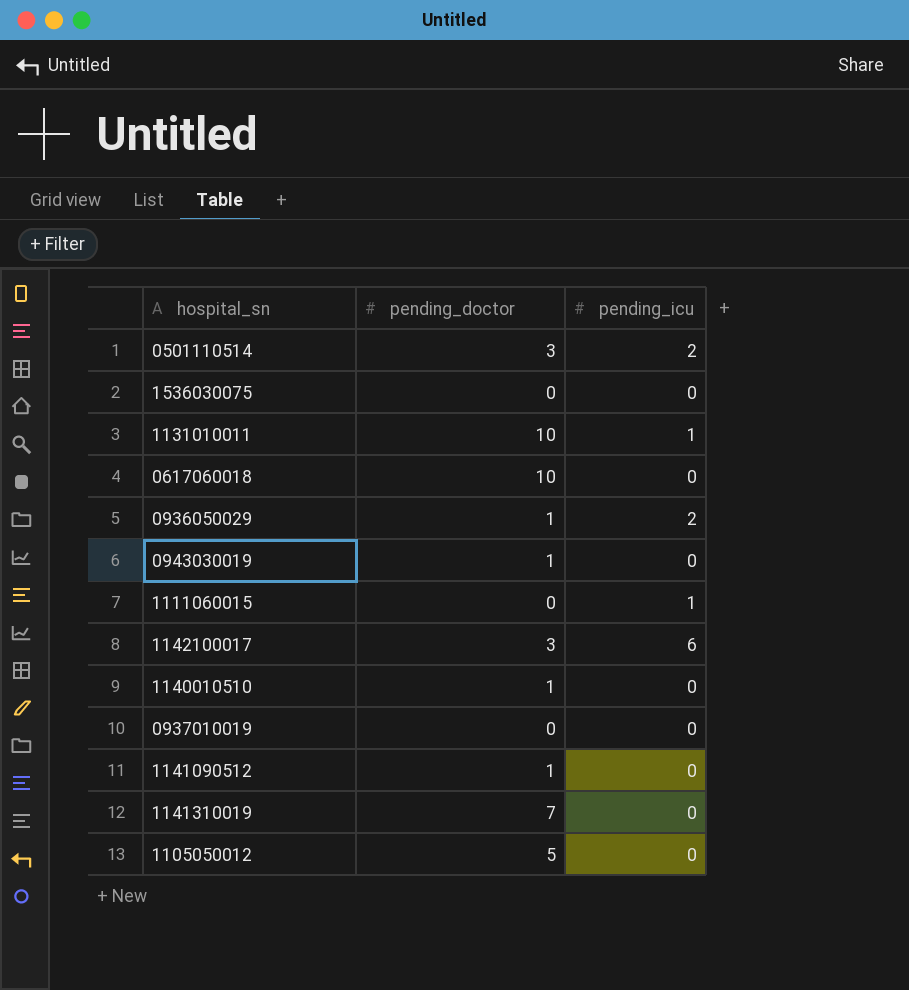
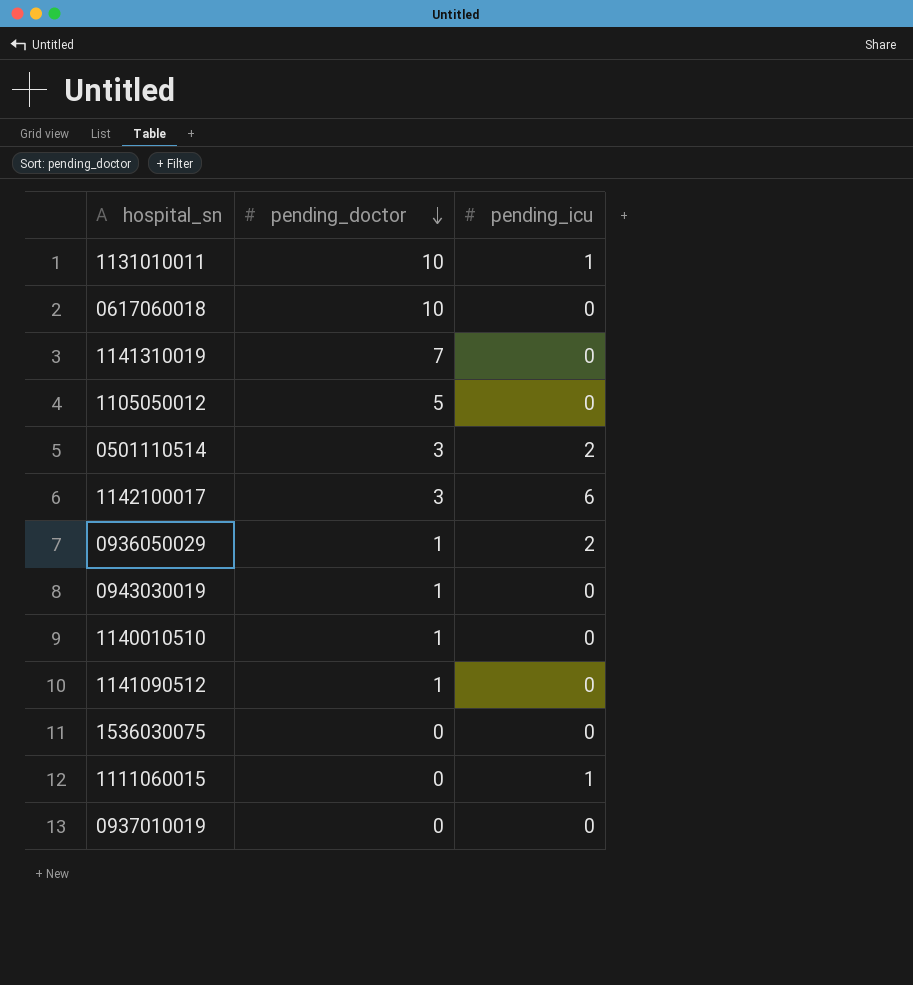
row order: none -> pending_doctor descending

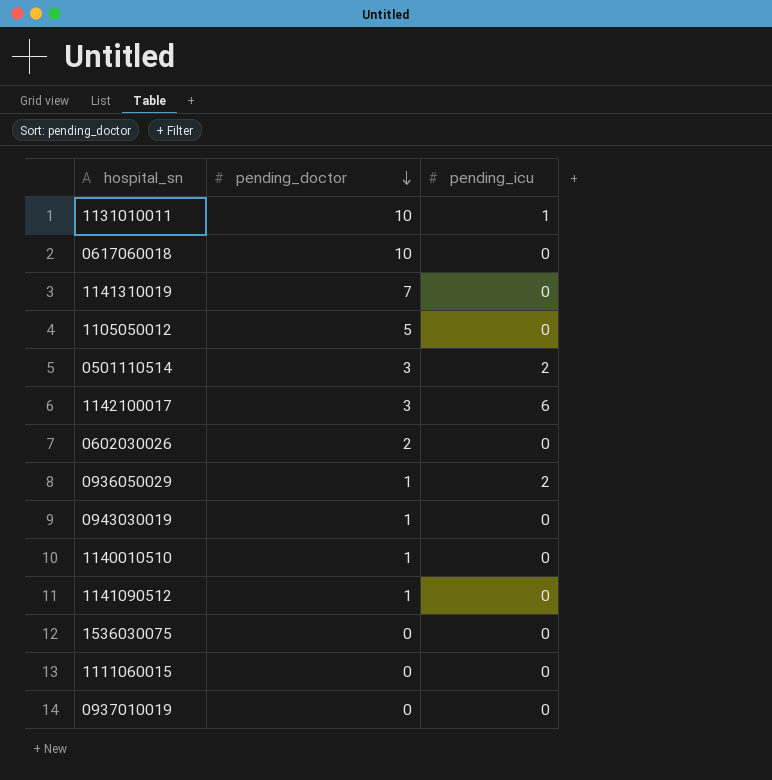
row 0602030026: none -> 2 | 0
1111060015 | pending_icu: 1 -> 0

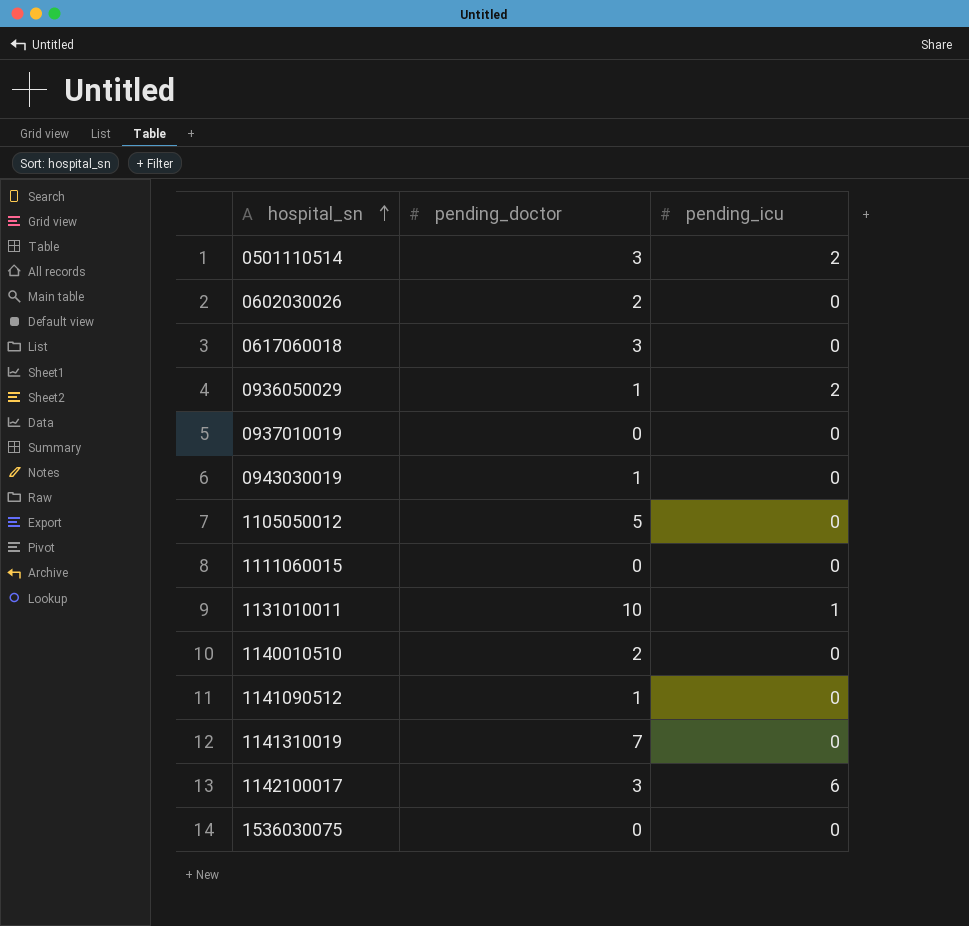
row order: pending_doctor descending -> hospital_sn ascending
0617060018 | pending_doctor: 10 -> 3
1140010510 | pending_doctor: 1 -> 2

